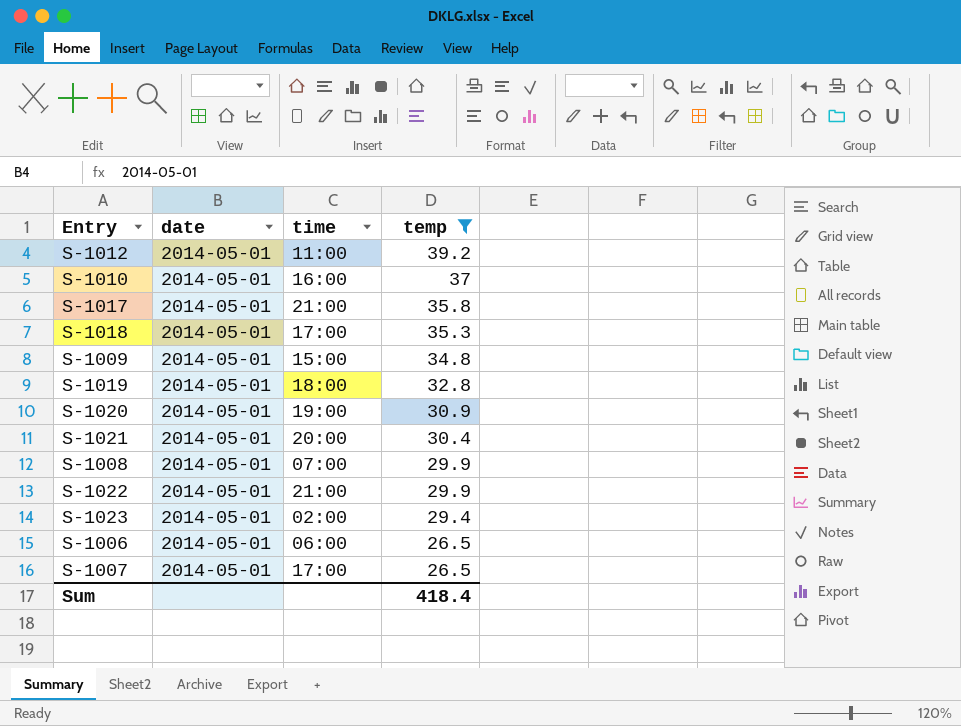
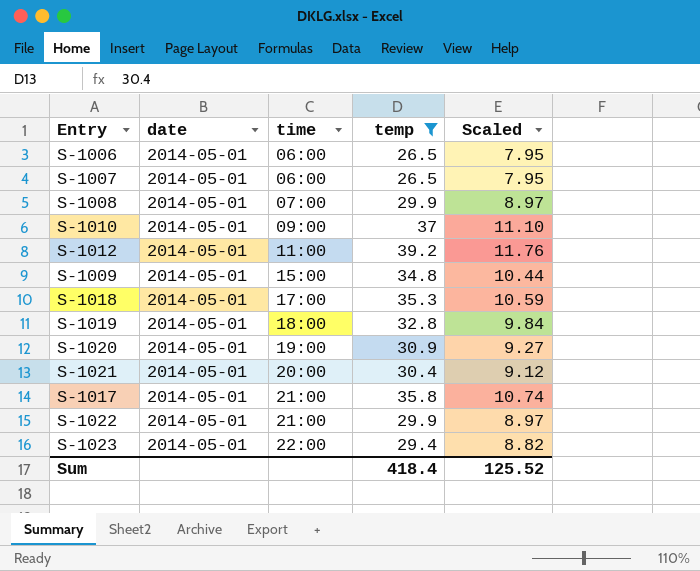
row order: temp descending -> time ascending
column Scaled | formula: none -> [temp] * 0.3
S-1007 | time: 17:00 -> 06:00
S-1010 | time: 16:00 -> 09:00
S-1023 | time: 02:00 -> 22:00

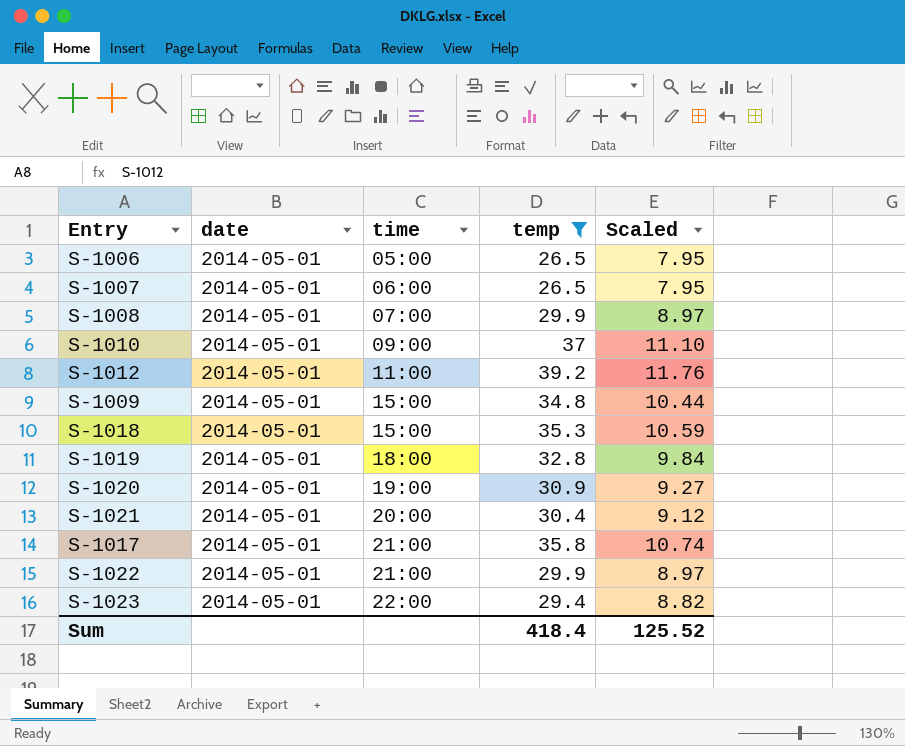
S-1006 | time: 06:00 -> 05:00
S-1018 | time: 17:00 -> 15:00

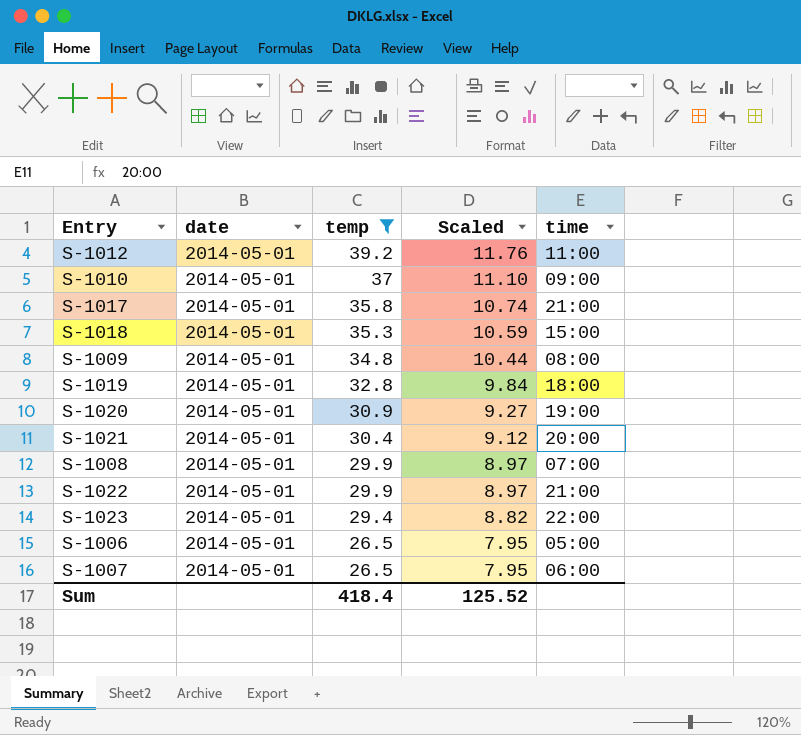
row order: time ascending -> temp descending
column time | position: 3 -> 5
S-1009 | time: 15:00 -> 08:00

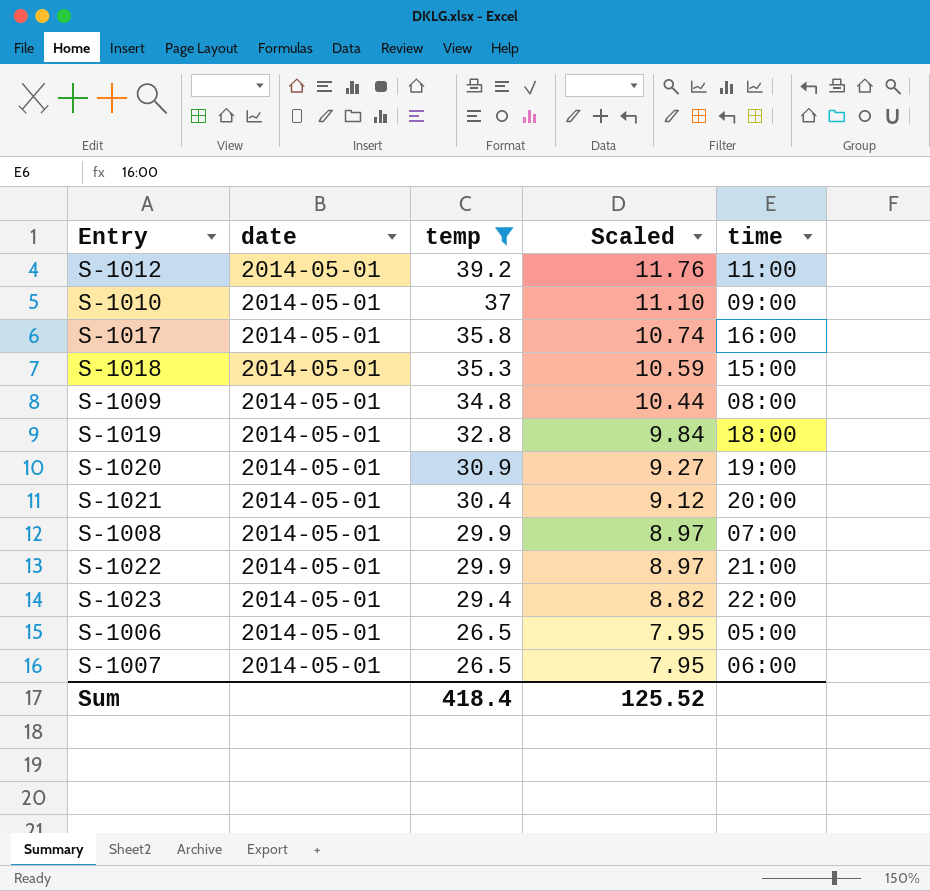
S-1017 | time: 21:00 -> 16:00

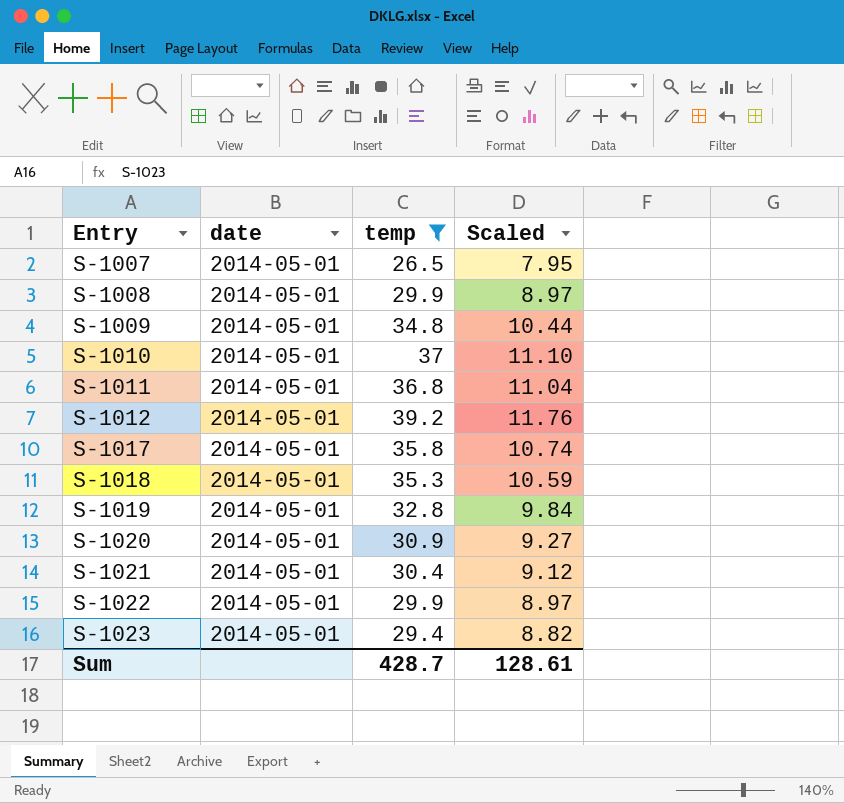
row order: temp descending -> Entry ascending
column time | position: 5 -> none
row S-1006: 2014-05-01 | 26.5 | 7.95 | 05:00 -> none
row S-1011: none -> 2014-05-01 | 36.8 | 11.04
Sum | temp: 418.4 -> 428.7
Sum | Scaled: 125.52 -> 128.61

